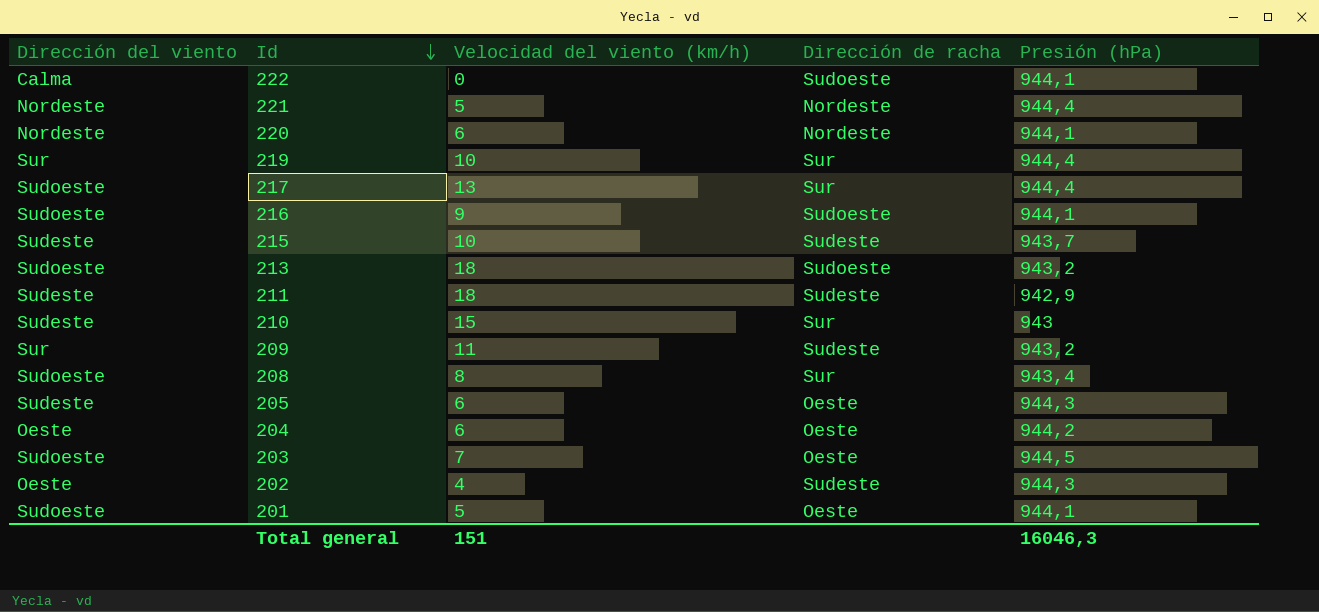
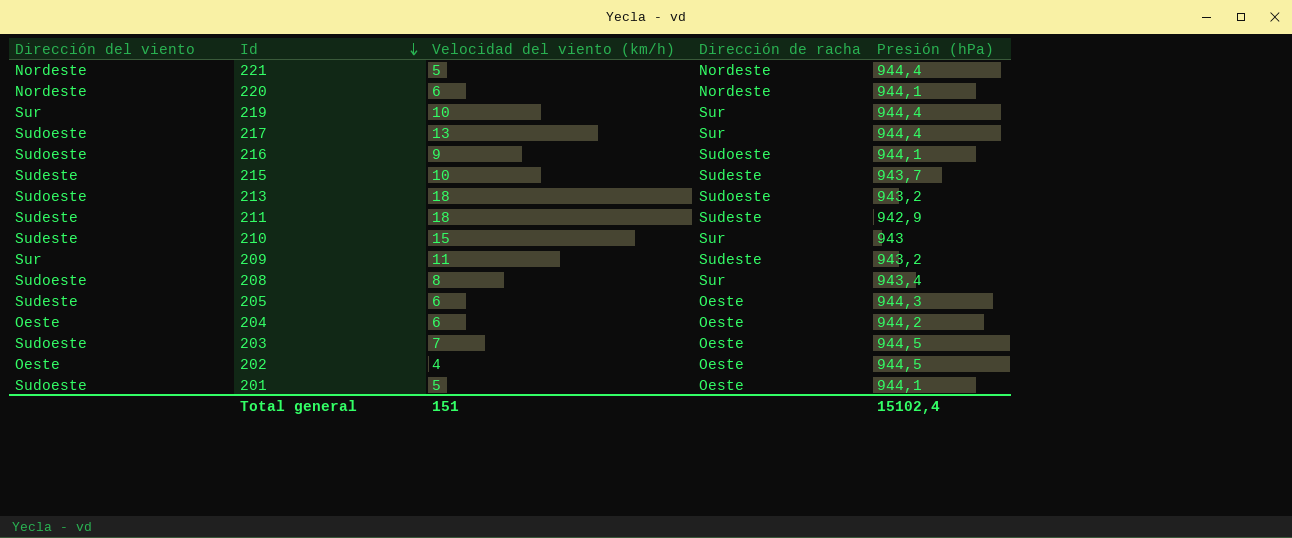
row 222: Calma | 0 | Sudoeste | 944,1 -> none
202 | Dirección de racha: Sudeste -> Oeste
202 | Presión (hPa): 944,3 -> 944,5
Total general | Presión (hPa): 16046,3 -> 15102,4

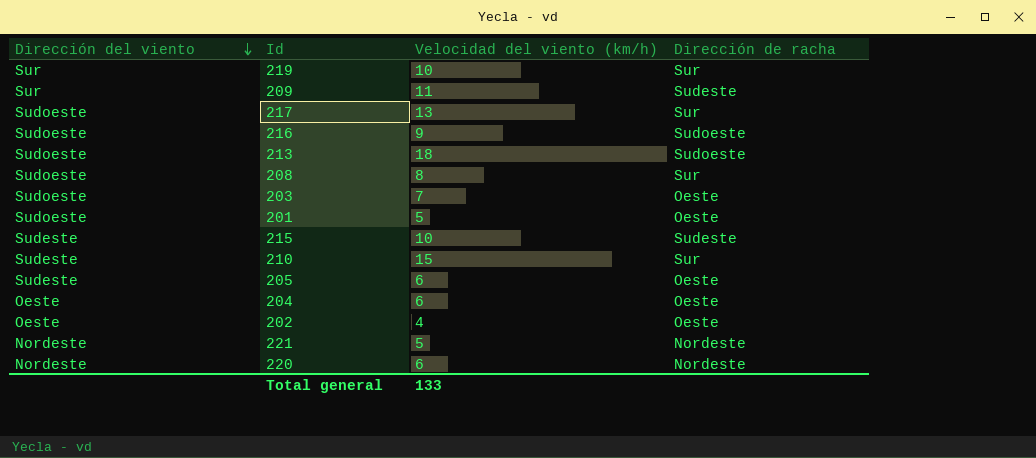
row order: Id descending -> Dirección del viento descending
column Presión (hPa) | position: 5 -> none
row 211: Sudeste | 18 | Sudeste | 942,9 -> none
Total general | Velocidad del viento (km/h): 151 -> 133

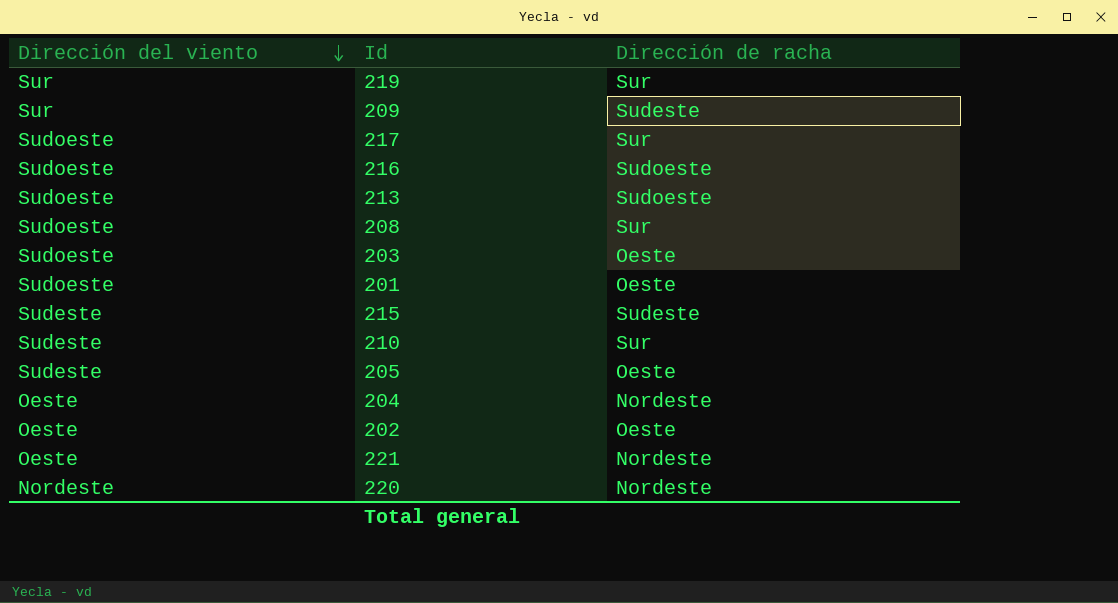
column Velocidad del viento (km/h) | position: 3 -> none
204 | Dirección de racha: Oeste -> Nordeste
221 | Dirección del viento: Nordeste -> Oeste

